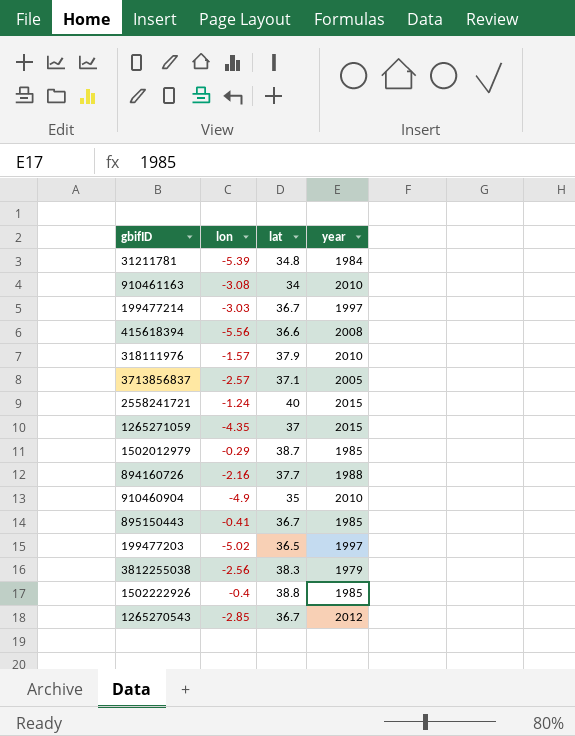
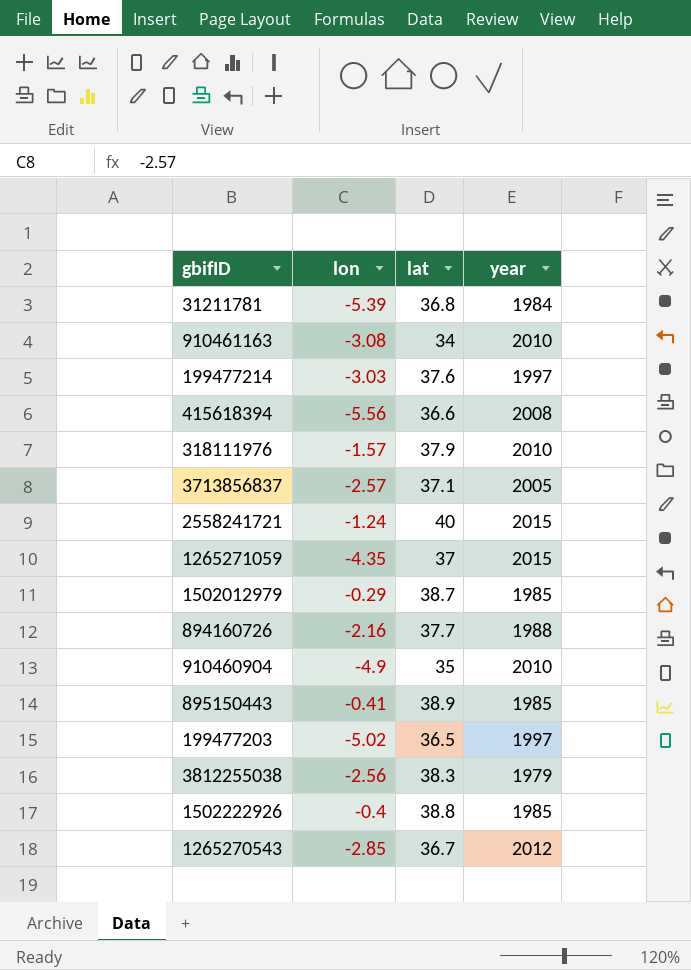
31211781 | lat: 34.8 -> 36.8
199477214 | lat: 36.7 -> 37.6
895150443 | lat: 36.7 -> 38.9

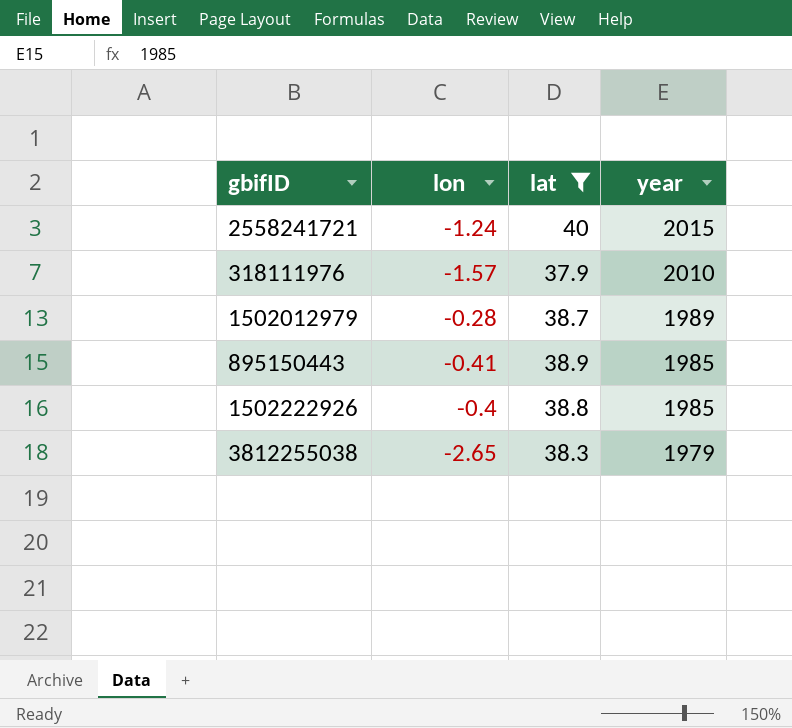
filter: none -> lat >= 37.9
row order: none -> year descending
1502012979 | lon: -0.29 -> -0.28
1502012979 | year: 1985 -> 1989
3812255038 | lon: -2.56 -> -2.65

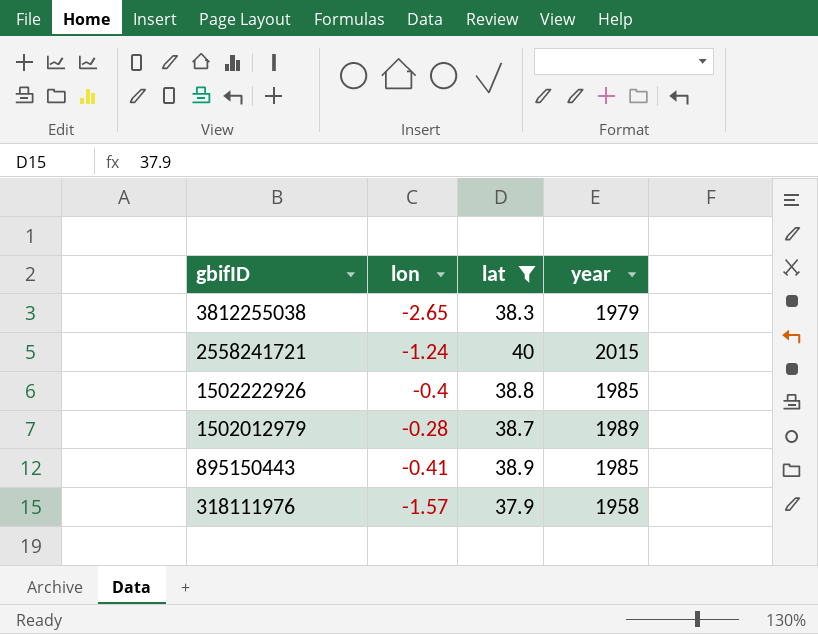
row order: year descending -> gbifID descending
318111976 | year: 2010 -> 1958

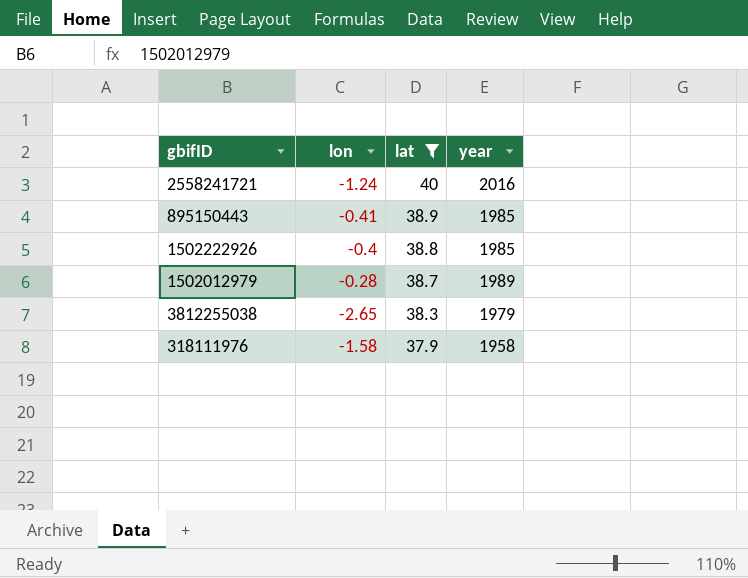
row order: gbifID descending -> lat descending
2558241721 | year: 2015 -> 2016
318111976 | lon: -1.57 -> -1.58

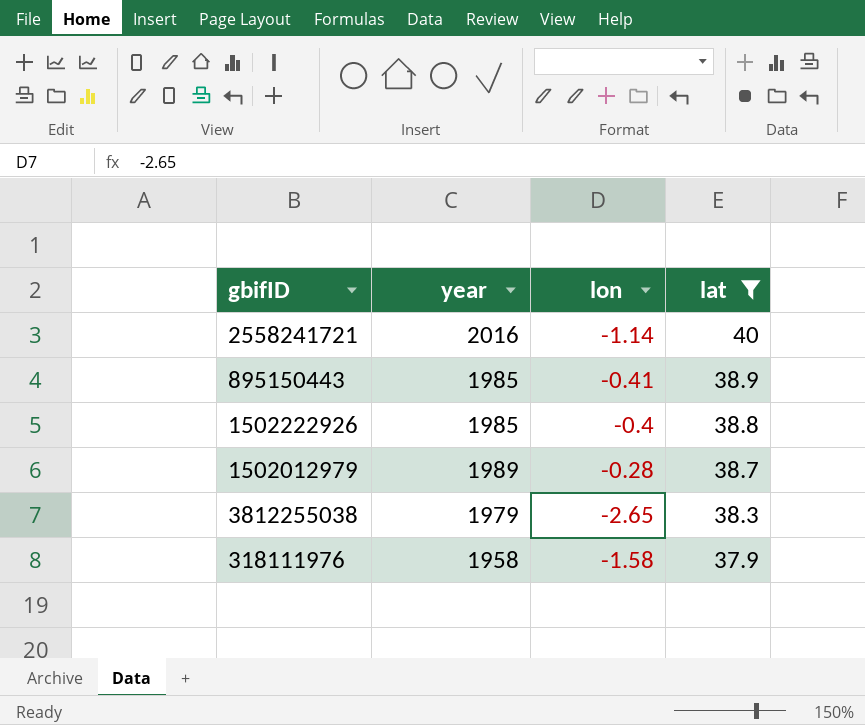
column year | position: 4 -> 2
2558241721 | lon: -1.24 -> -1.14

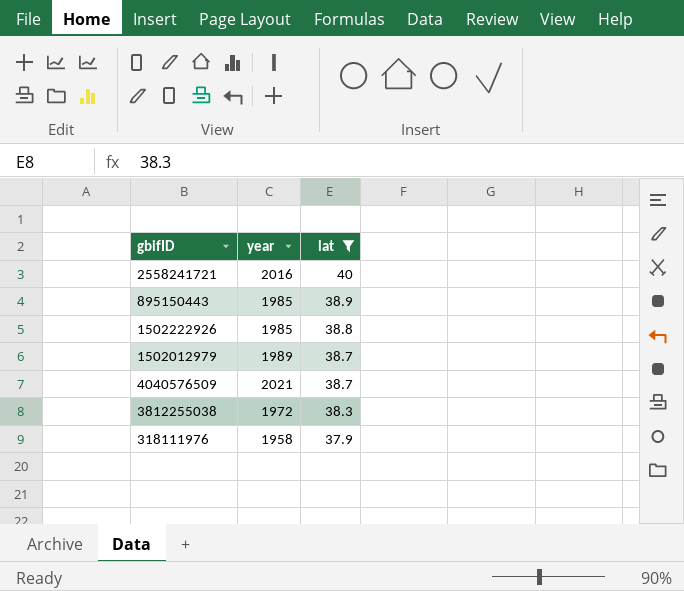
column lon | position: 3 -> none
row 4040576509: none -> 2021 | 38.7
3812255038 | year: 1979 -> 1972

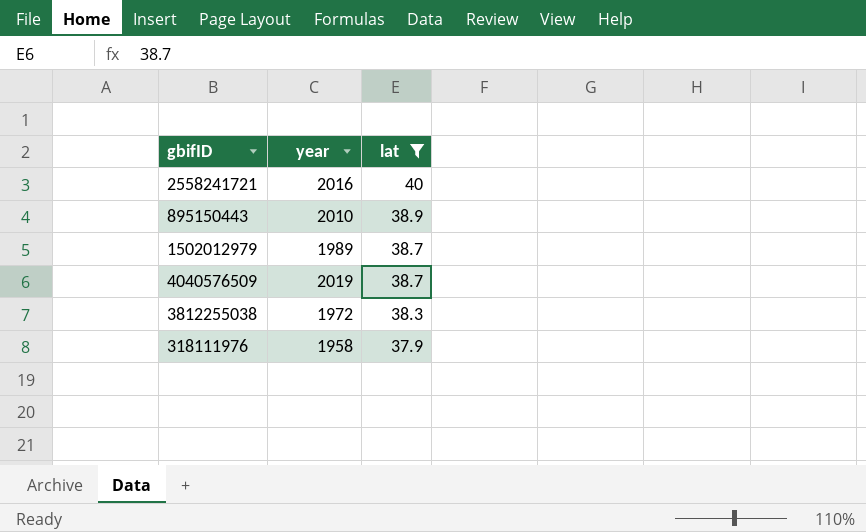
row 1502222926: 1985 | 38.8 -> none
895150443 | year: 1985 -> 2010
4040576509 | year: 2021 -> 2019

